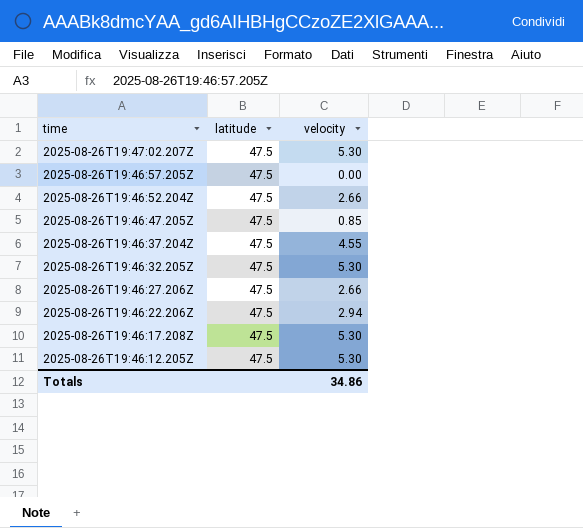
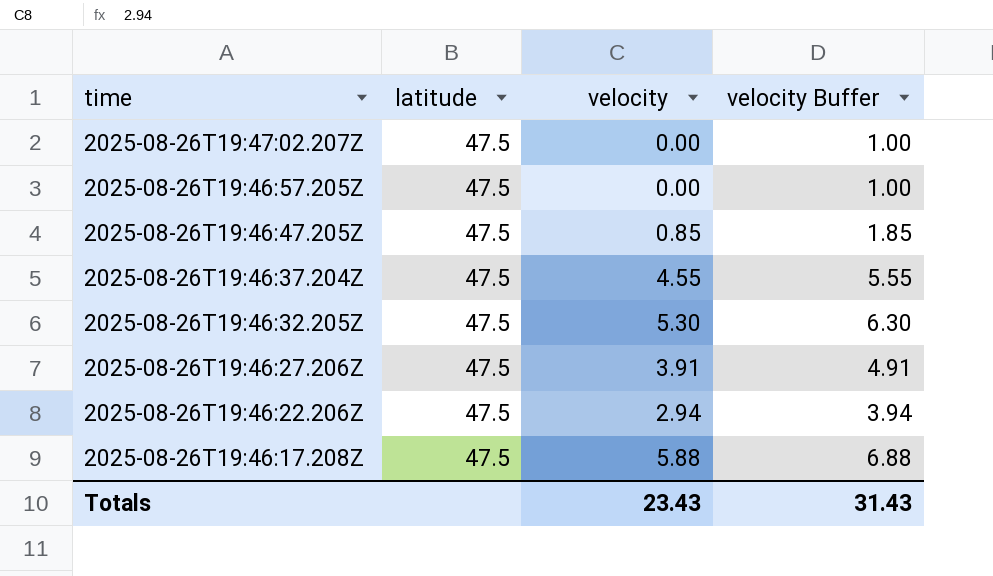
column velocity Buffer | formula: none -> [velocity] + 1
row 2025-08-26T19:46:52.204Z: 47.5 | 2.66 -> none
row 2025-08-26T19:46:12.205Z: 47.5 | 5.30 -> none
2025-08-26T19:47:02.207Z | velocity: 5.30 -> 0.00
2025-08-26T19:46:27.206Z | velocity: 2.66 -> 3.91
2025-08-26T19:46:17.208Z | velocity: 5.30 -> 5.88
Totals | velocity: 34.86 -> 23.43

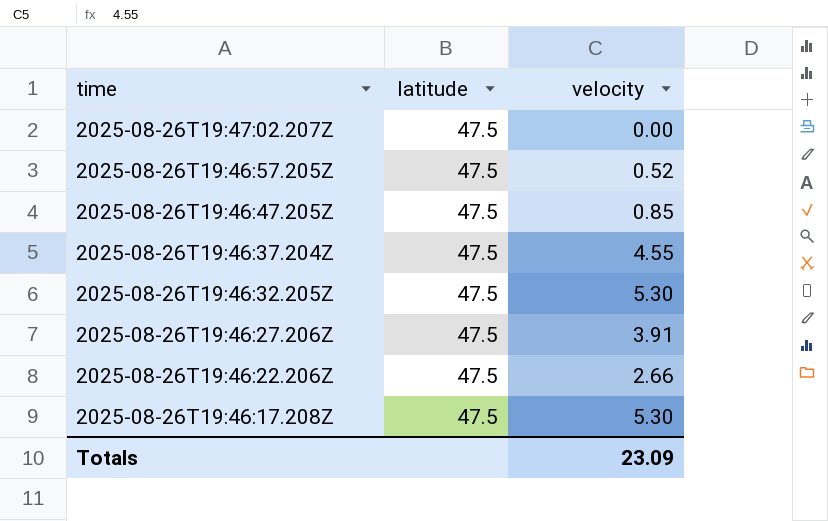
column velocity Buffer | formula: [velocity] + 1 -> none
2025-08-26T19:46:57.205Z | velocity: 0.00 -> 0.52
2025-08-26T19:46:22.206Z | velocity: 2.94 -> 2.66
2025-08-26T19:46:17.208Z | velocity: 5.88 -> 5.30
Totals | velocity: 23.43 -> 23.09

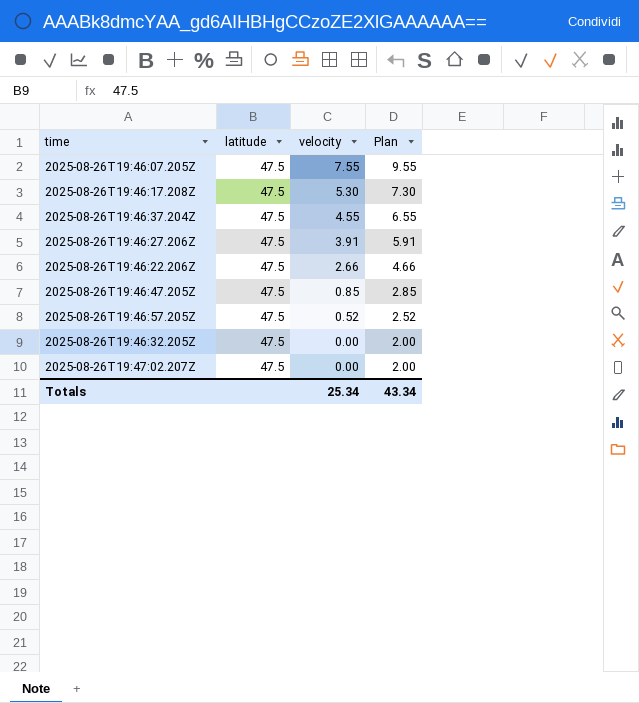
row order: time descending -> velocity descending
column Plan | formula: none -> [velocity] + 2
row 2025-08-26T19:46:07.205Z: none -> 47.5 | 7.55 | 9.55
2025-08-26T19:46:32.205Z | velocity: 5.30 -> 0.00
Totals | velocity: 23.09 -> 25.34

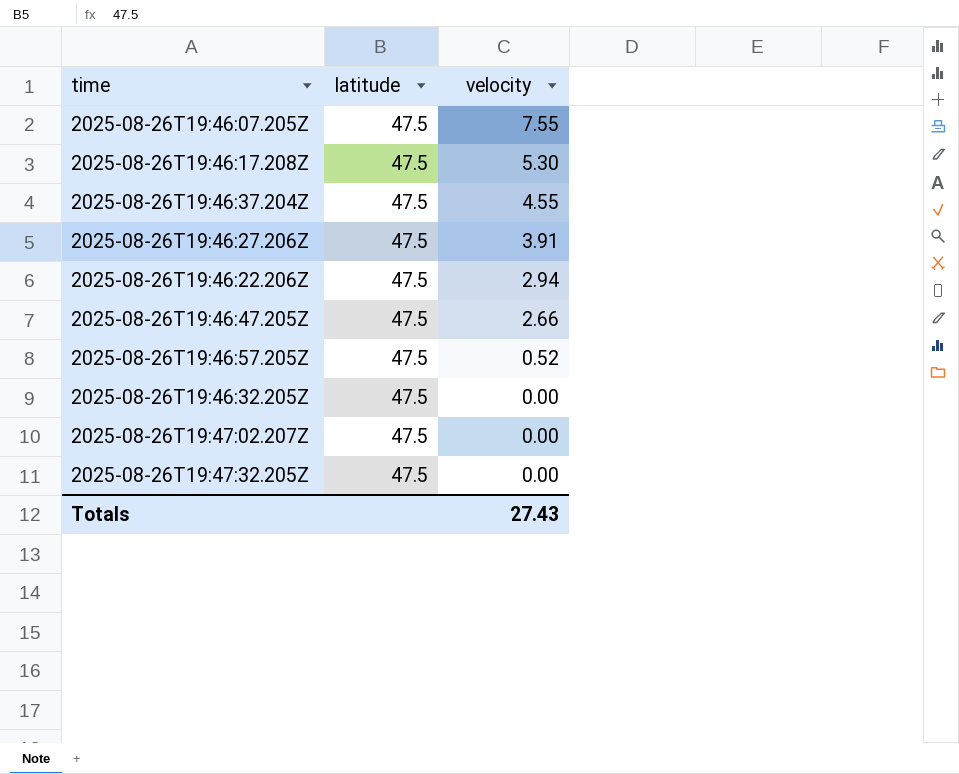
column Plan | formula: [velocity] + 2 -> none
2025-08-26T19:46:22.206Z | velocity: 2.66 -> 2.94
2025-08-26T19:46:47.205Z | velocity: 0.85 -> 2.66
row 2025-08-26T19:47:32.205Z: none -> 47.5 | 0.00
Totals | velocity: 25.34 -> 27.43

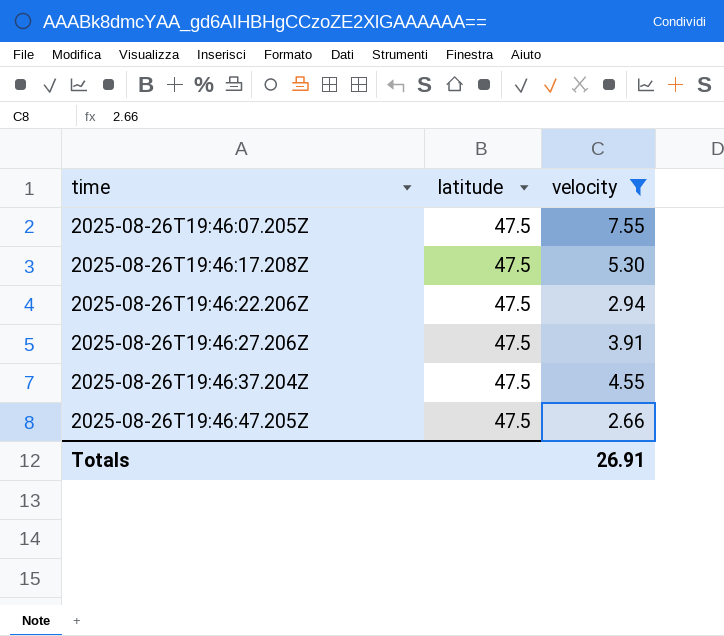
filter: none -> velocity >= 2.66
row order: velocity descending -> time ascending
Totals | velocity: 27.43 -> 26.91

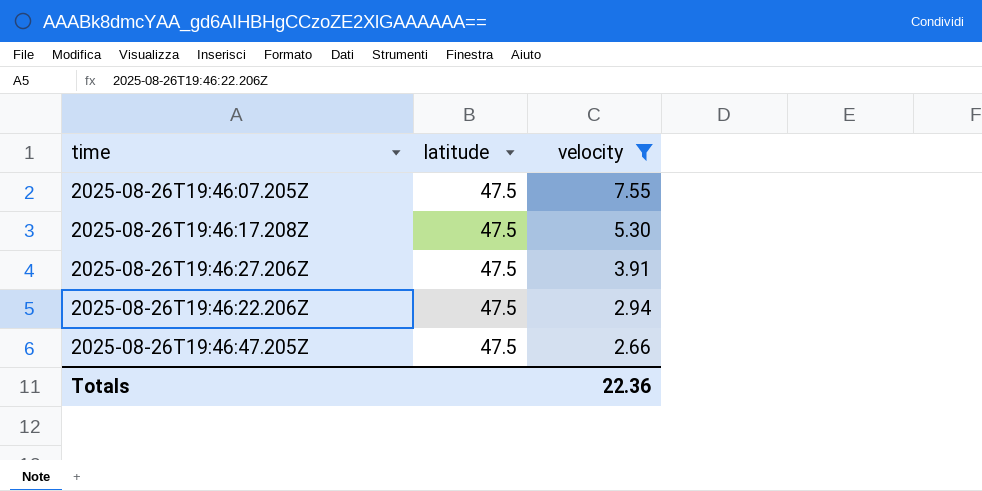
row order: time ascending -> velocity descending
row 2025-08-26T19:46:37.204Z: 47.5 | 4.55 -> none
Totals | velocity: 26.91 -> 22.36

